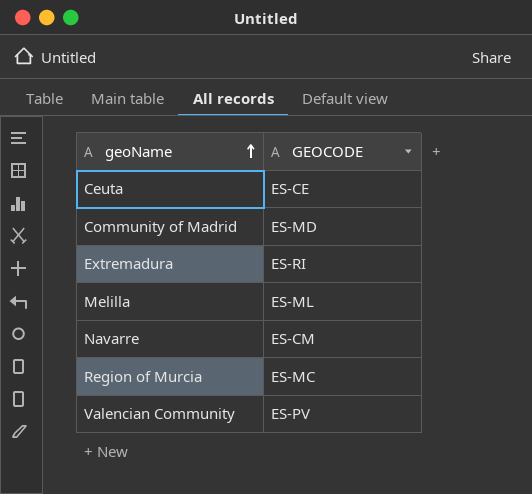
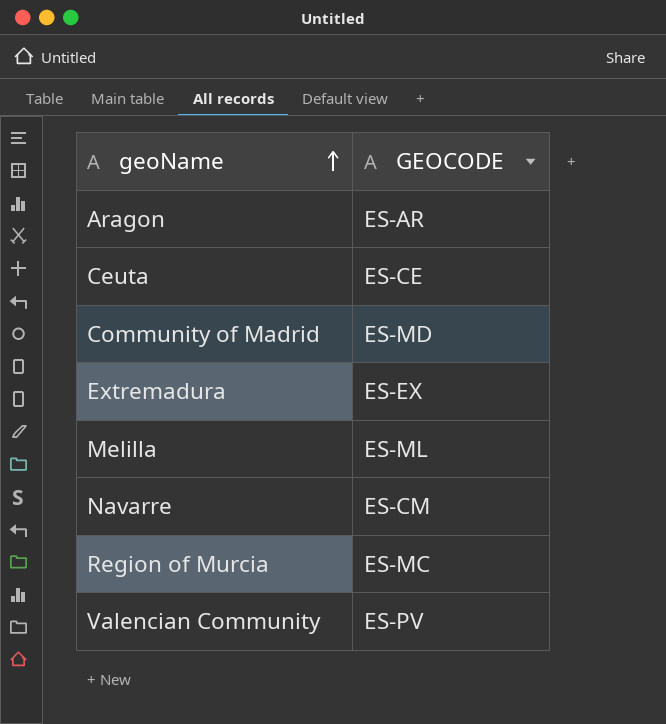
row Aragon: none -> ES-AR
Extremadura | GEOCODE: ES-RI -> ES-EX

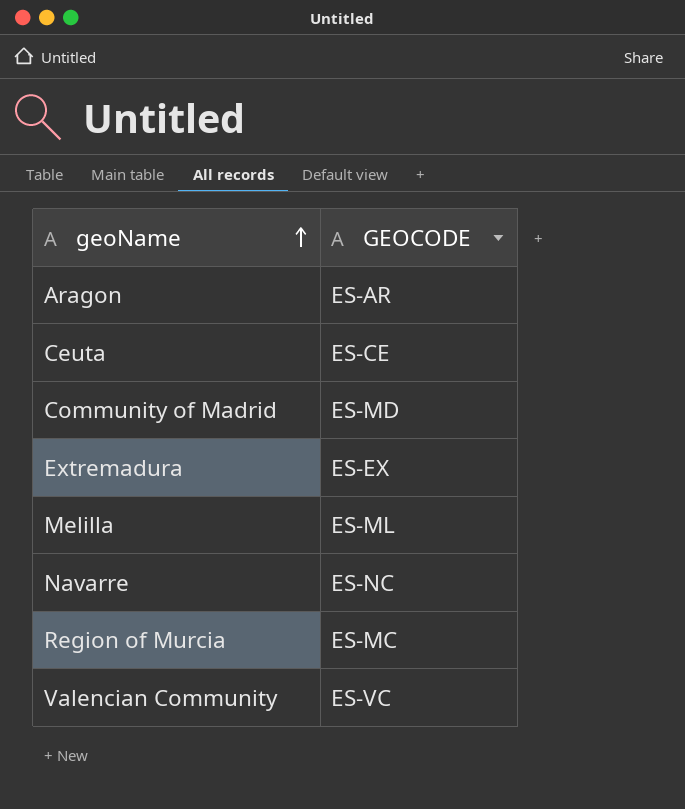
Navarre | GEOCODE: ES-CM -> ES-NC
Valencian Community | GEOCODE: ES-PV -> ES-VC

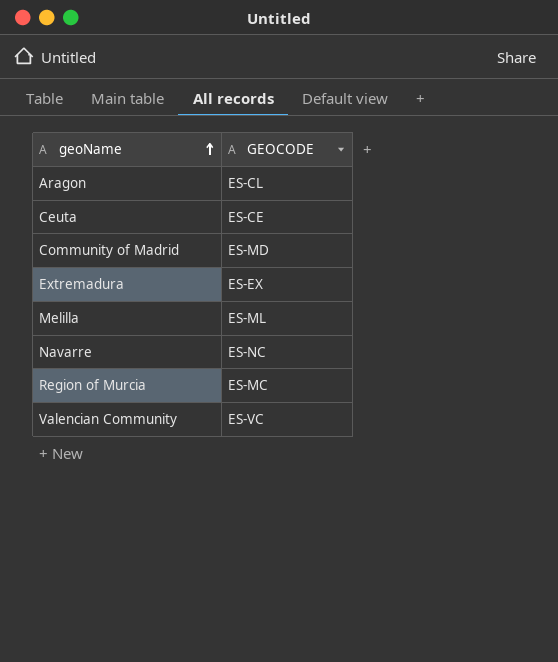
Aragon | GEOCODE: ES-AR -> ES-CL

